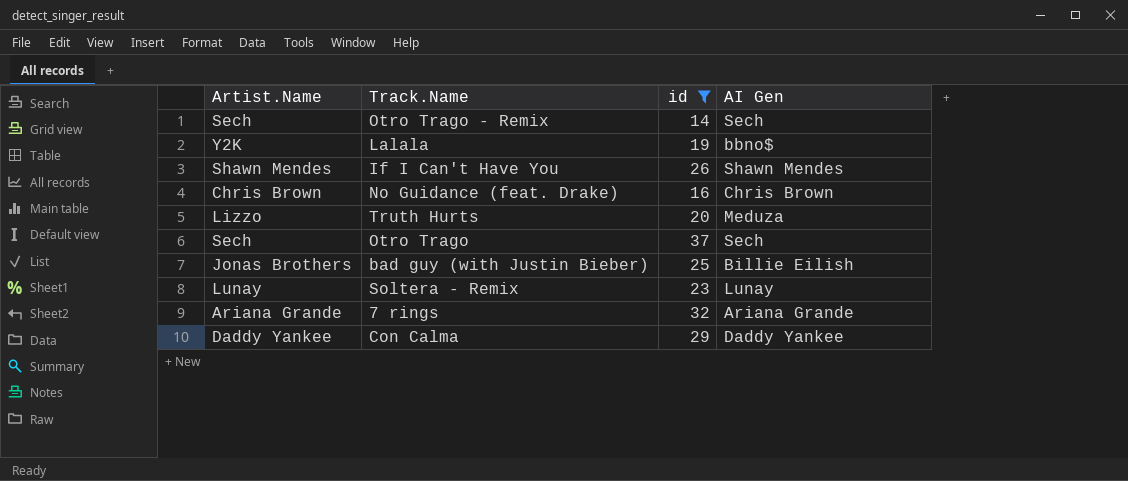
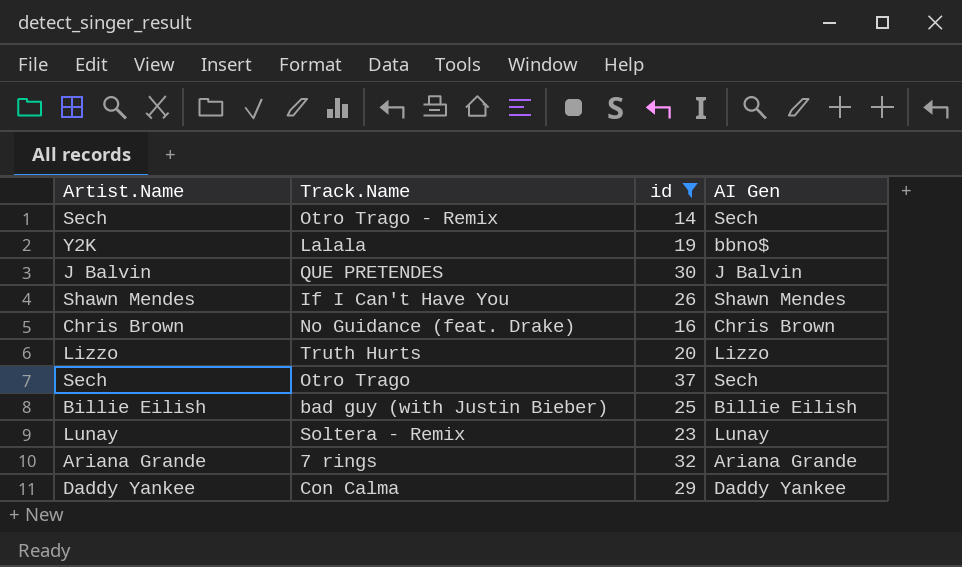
row QUE PRETENDES: none -> J Balvin | 30 | J Balvin
Truth Hurts | AI Gen: Meduza -> Lizzo
bad guy (with Justin Bieber) | Artist.Name: Jonas Brothers -> Billie Eilish

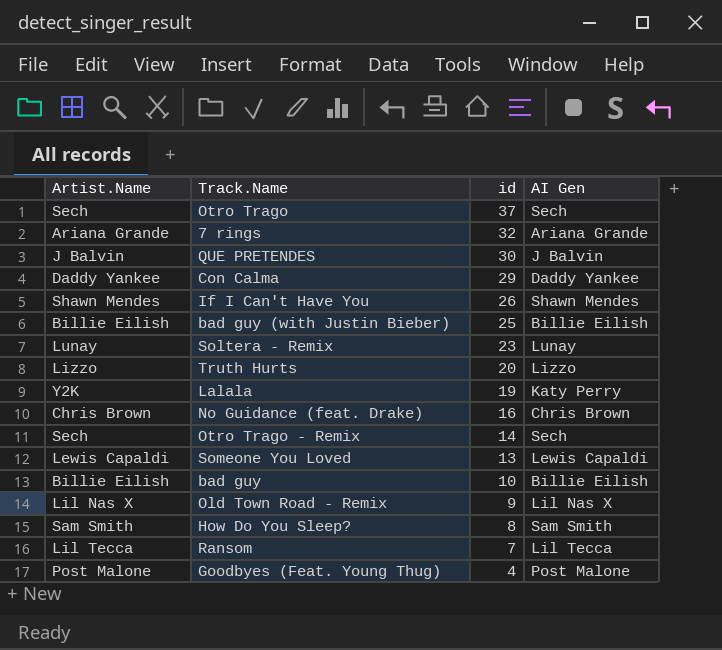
filter: id >= 14 -> none
row order: none -> id descending
Lalala | AI Gen: bbno$ -> Katy Perry

